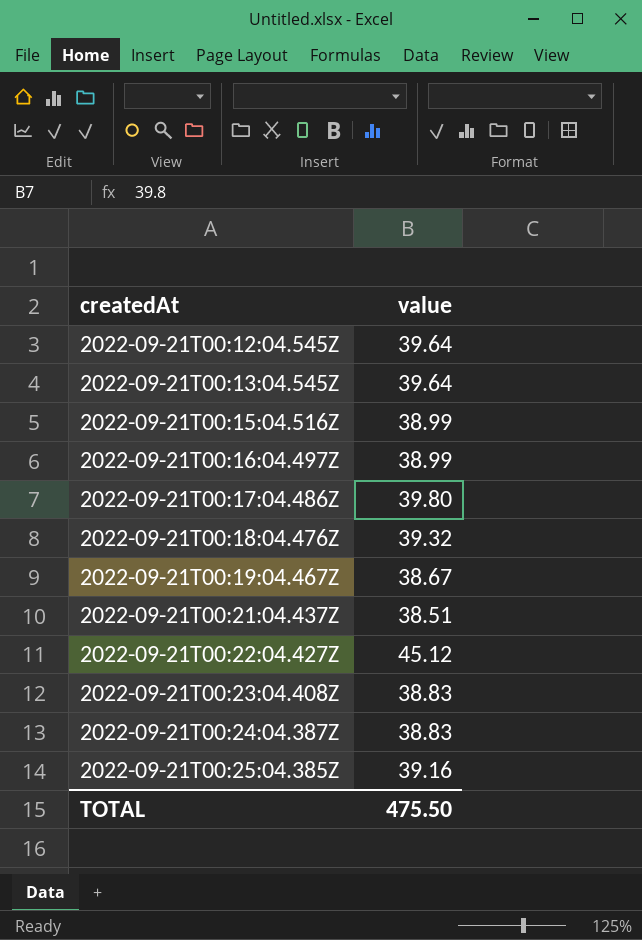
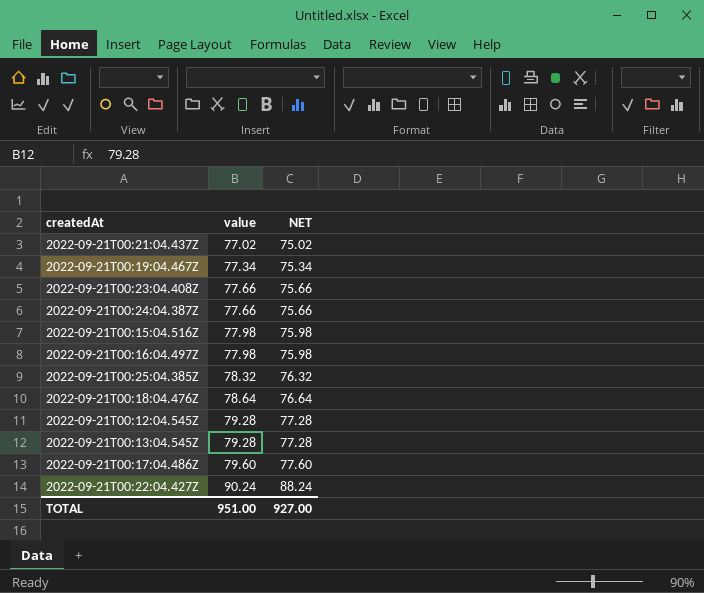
row order: createdAt ascending -> value ascending
column NET | formula: none -> [value] - 2
2022-09-21T00:21:04.437Z | value: 38.51 -> 77.02
2022-09-21T00:19:04.467Z | value: 38.67 -> 77.34
2022-09-21T00:23:04.408Z | value: 38.83 -> 77.66
2022-09-21T00:24:04.387Z | value: 38.83 -> 77.66
2022-09-21T00:15:04.516Z | value: 38.99 -> 77.98
2022-09-21T00:16:04.497Z | value: 38.99 -> 77.98
2022-09-21T00:25:04.385Z | value: 39.16 -> 78.32
2022-09-21T00:18:04.476Z | value: 39.32 -> 78.64
2022-09-21T00:12:04.545Z | value: 39.64 -> 79.28
2022-09-21T00:13:04.545Z | value: 39.64 -> 79.28
2022-09-21T00:17:04.486Z | value: 39.80 -> 79.60
2022-09-21T00:22:04.427Z | value: 45.12 -> 90.24
TOTAL | value: 475.50 -> 951.00

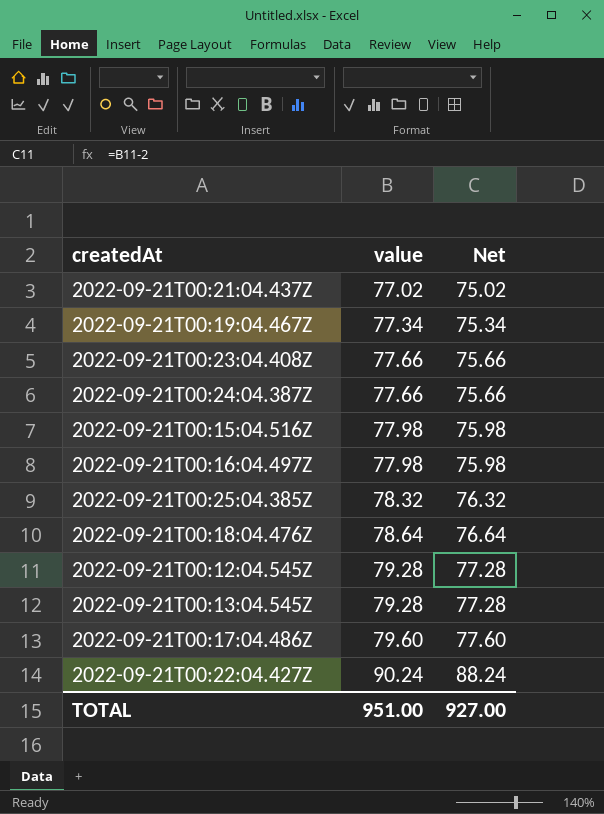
column name: NET -> Net

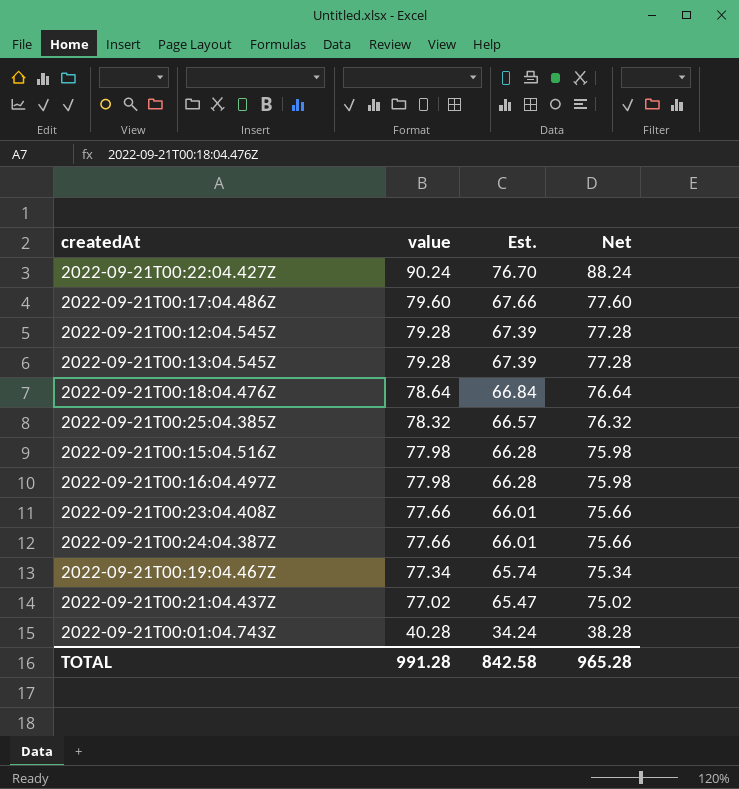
row order: value ascending -> value descending
column Est. | formula: none -> [value] * 0.85
row 2022-09-21T00:01:04.743Z: none -> 40.28 | 34.24 | 38.28
TOTAL | value: 951.00 -> 991.28
TOTAL | Net: 927.00 -> 965.28

